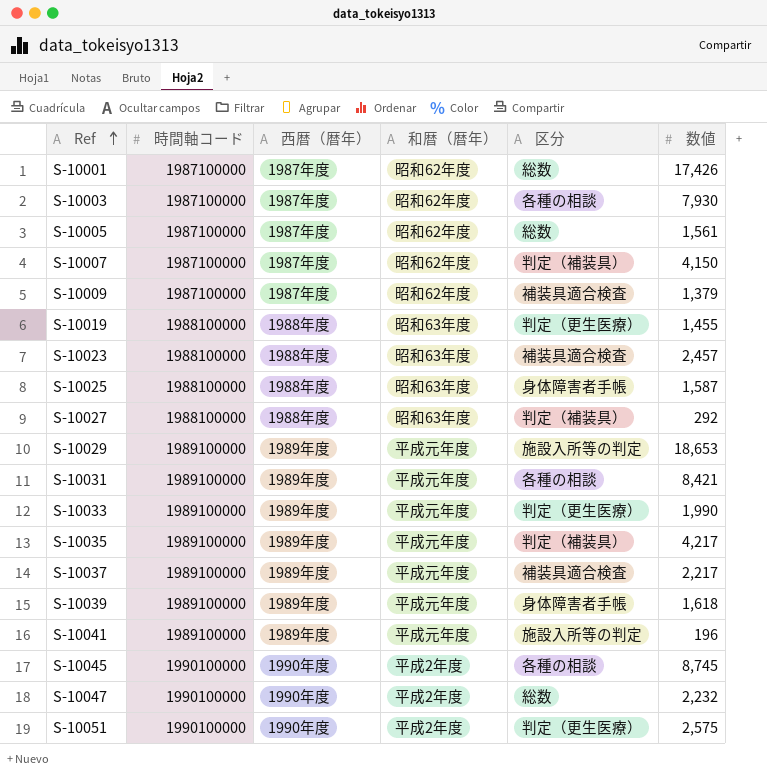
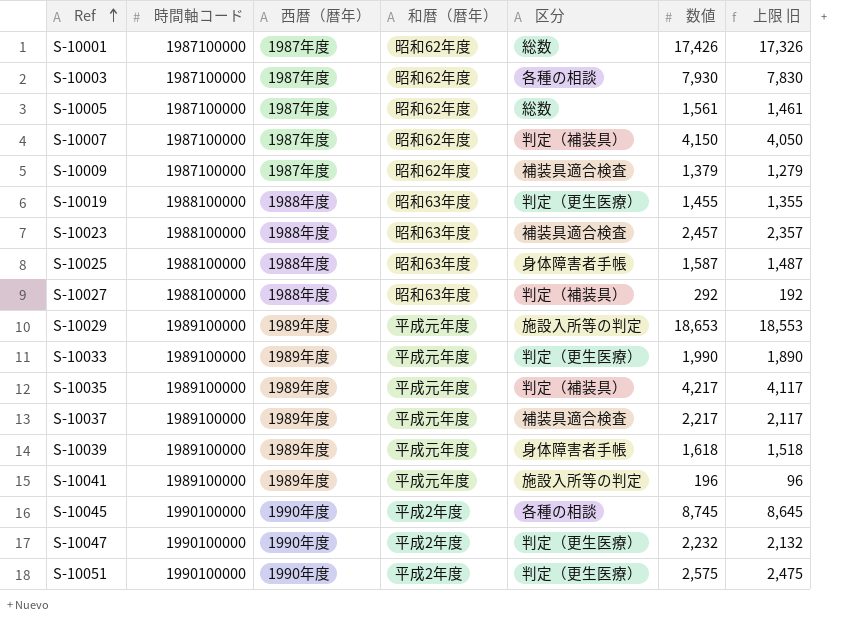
column 上限 旧 | formula: none -> [数値] - 100
row S-10031: 1989100000 | 1989年度 | 平成元年度 | 各種の相談 | 8,421 -> none
S-10047 | 区分: 総数 -> 判定（更生医療）

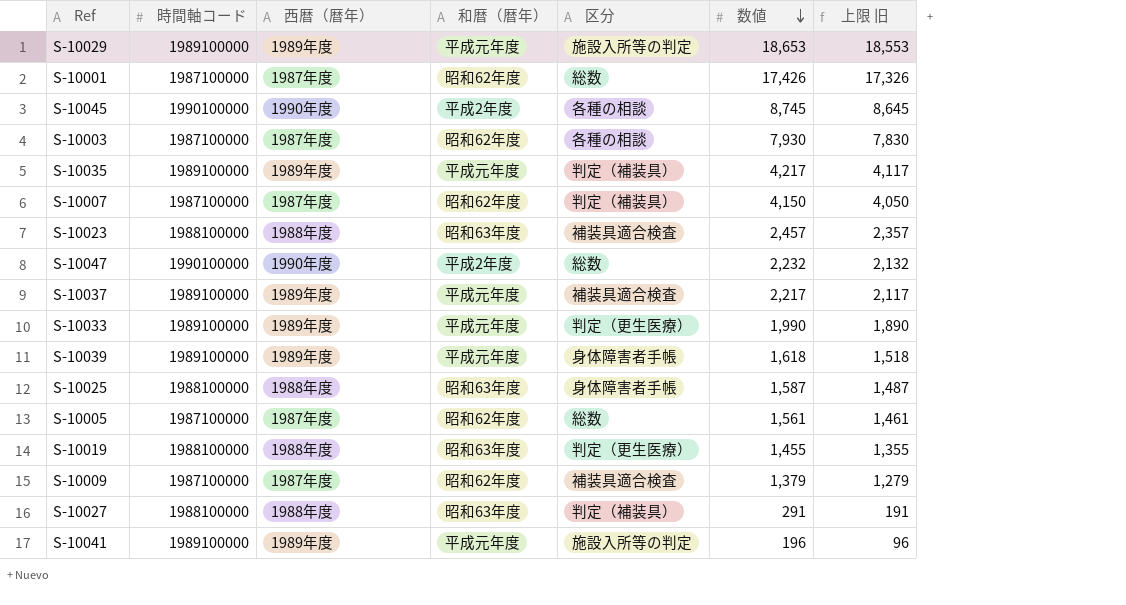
row order: Ref ascending -> 数値 descending
row S-10051: 1990100000 | 1990年度 | 平成2年度 | 判定（更生医療） | 2,575 | 2,475 -> none
S-10047 | 区分: 判定（更生医療） -> 総数
S-10027 | 数値: 292 -> 291
S-10027 | 上限 旧: 192 -> 191

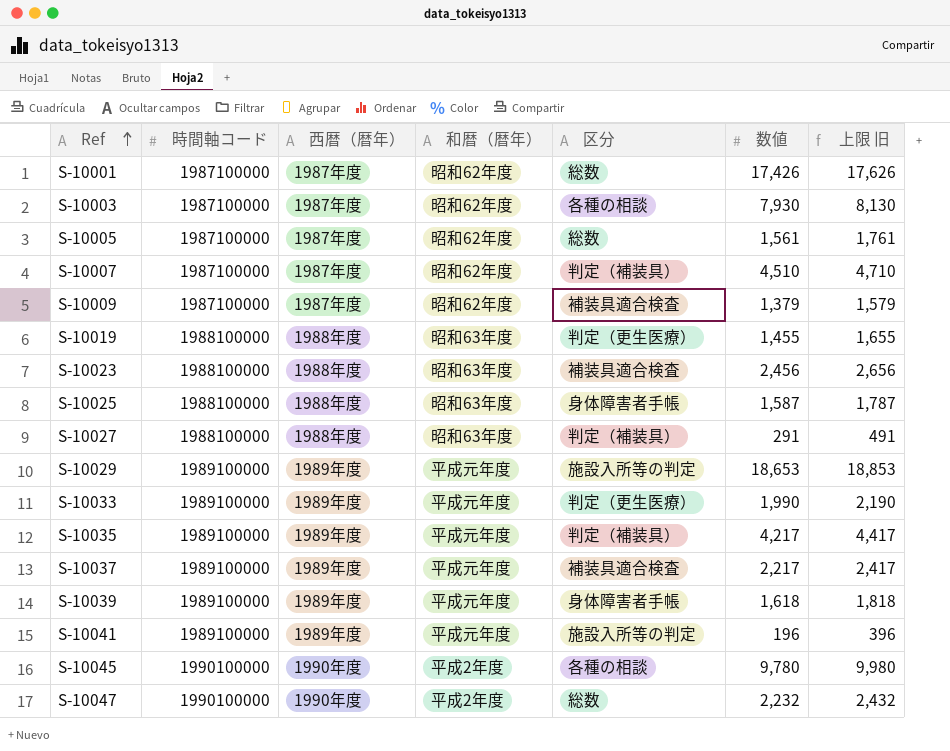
row order: 数値 descending -> Ref ascending
column 上限 旧 | formula: [数値] - 100 -> [数値] + 200
S-10007 | 数値: 4,150 -> 4,510
S-10023 | 数値: 2,457 -> 2,456
S-10045 | 数値: 8,745 -> 9,780

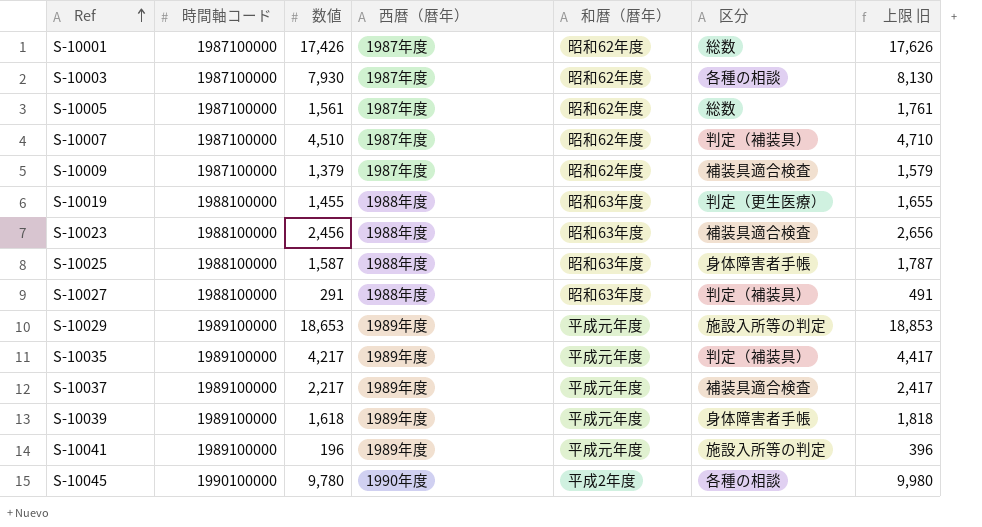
column 数値 | position: 6 -> 3
row S-10033: 1989100000 | 1989年度 | 平成元年度 | 判定（更生医療） | 1,990 | 2,190 -> none
row S-10047: 1990100000 | 1990年度 | 平成2年度 | 総数 | 2,232 | 2,432 -> none

